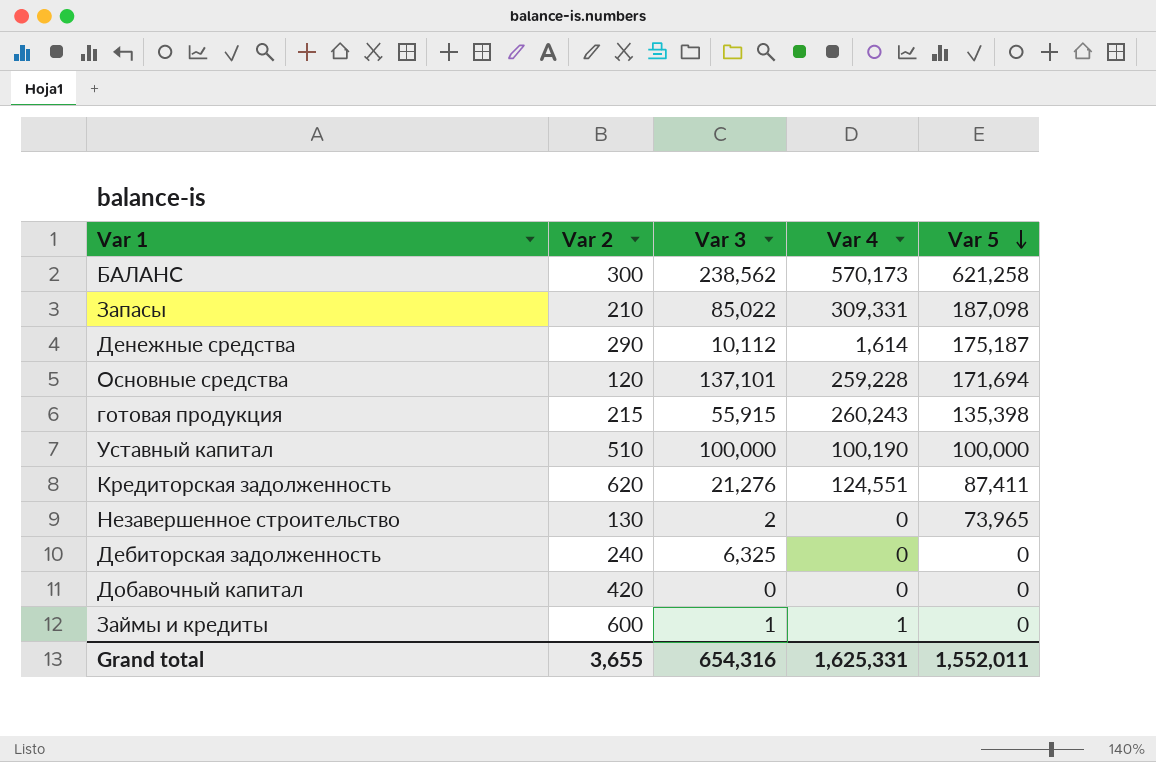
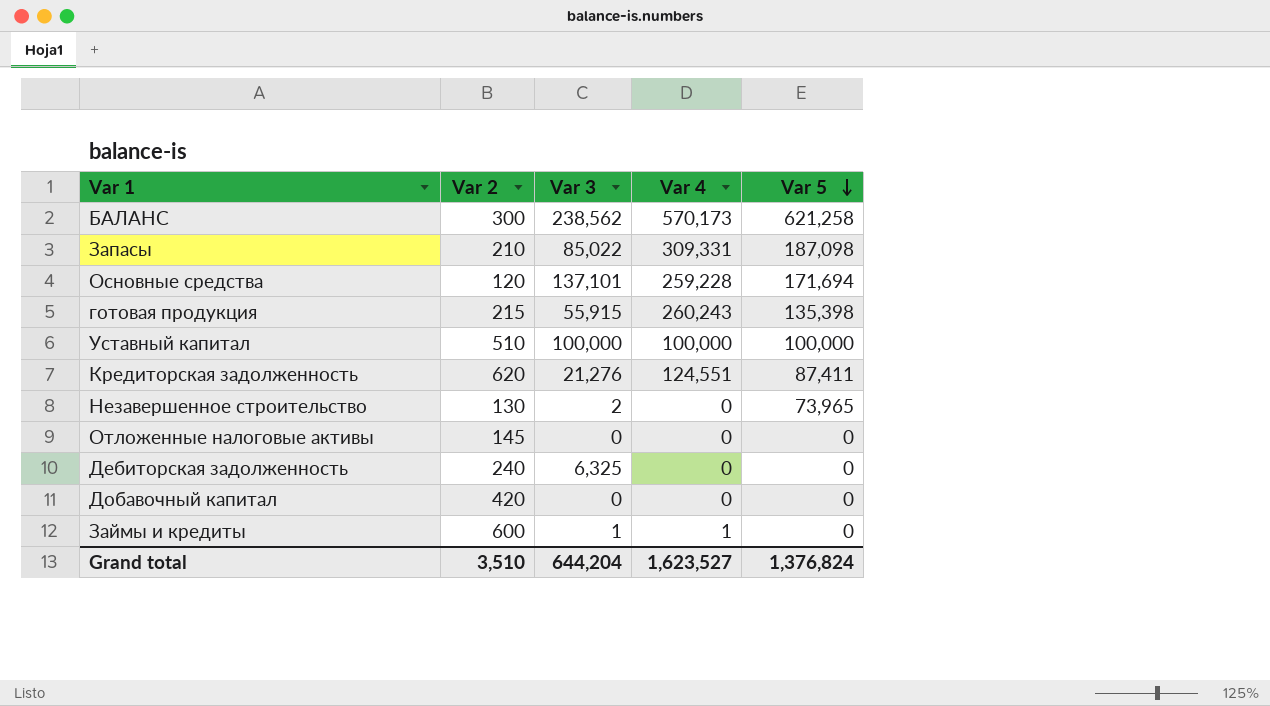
row Денежные средства: 290 | 10,112 | 1,614 | 175,187 -> none
Уставный капитал | Var 4: 100,190 -> 100,000
row Отложенные налоговые активы: none -> 145 | 0 | 0 | 0
Grand total | Var 2: 3,655 -> 3,510
Grand total | Var 3: 654,316 -> 644,204
Grand total | Var 4: 1,625,331 -> 1,623,527
Grand total | Var 5: 1,552,011 -> 1,376,824

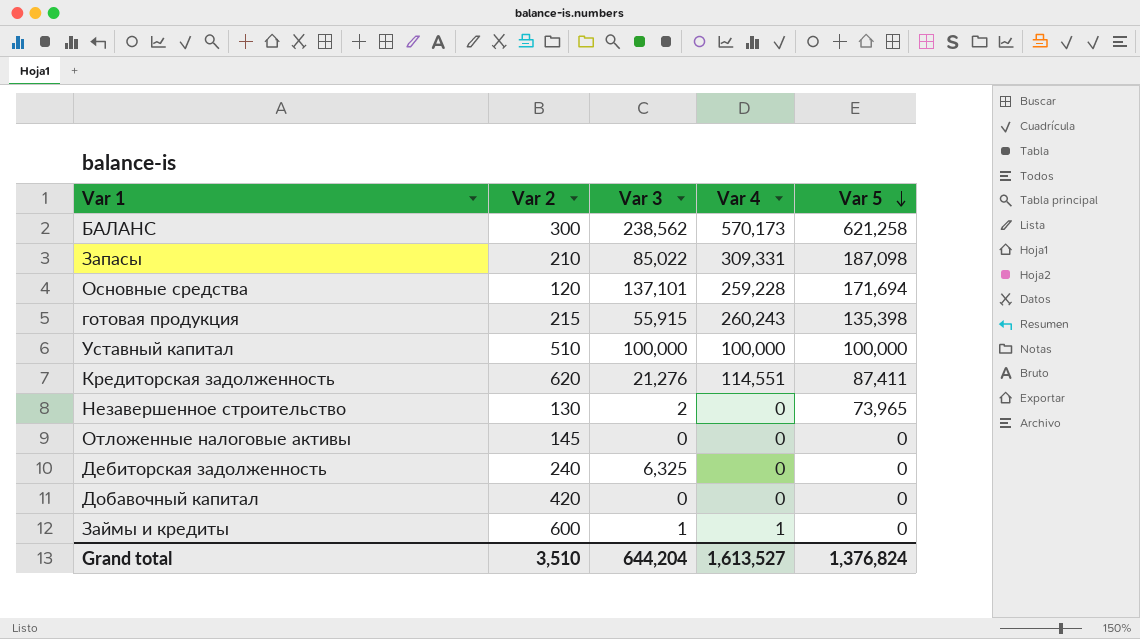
Кредиторская задолженность | Var 4: 124,551 -> 114,551
Grand total | Var 4: 1,623,527 -> 1,613,527

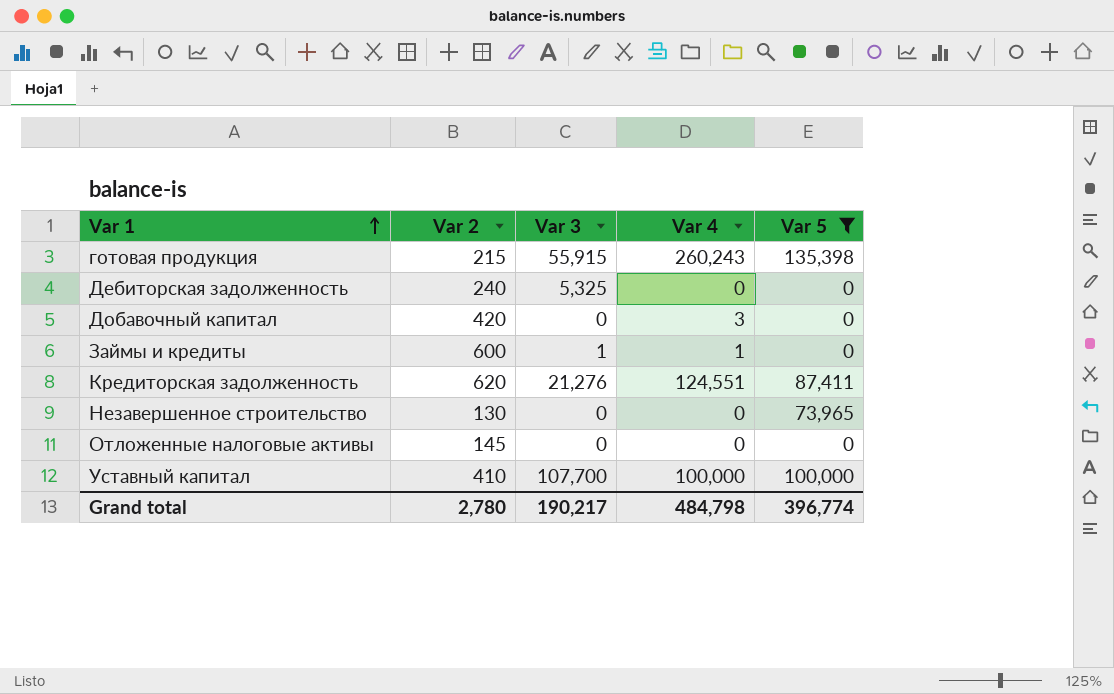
filter: none -> Var 5 <= 135,398
row order: Var 5 descending -> Var 1 ascending
Дебиторская задолженность | Var 3: 6,325 -> 5,325
Добавочный капитал | Var 4: 0 -> 3
Кредиторская задолженность | Var 4: 114,551 -> 124,551
Незавершенное строительство | Var 3: 2 -> 0
Уставный капитал | Var 2: 510 -> 410
Уставный капитал | Var 3: 100,000 -> 107,700
Grand total | Var 2: 3,510 -> 2,780
Grand total | Var 3: 644,204 -> 190,217
Grand total | Var 4: 1,613,527 -> 484,798
Grand total | Var 5: 1,376,824 -> 396,774

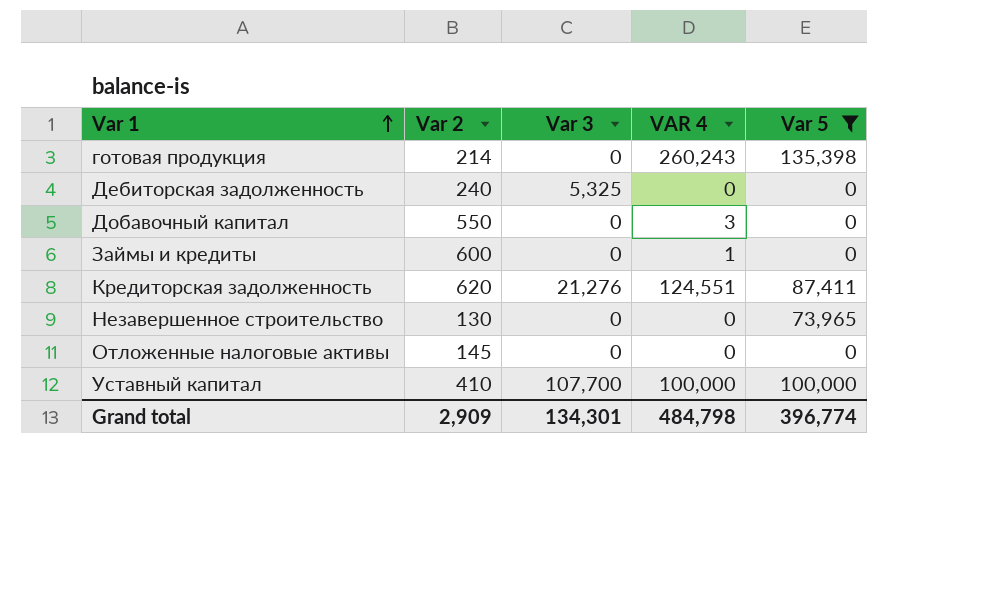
column name: Var 4 -> VAR 4
готовая продукция | Var 2: 215 -> 214
готовая продукция | Var 3: 55,915 -> 0
Добавочный капитал | Var 2: 420 -> 550
Займы и кредиты | Var 3: 1 -> 0
Grand total | Var 2: 2,780 -> 2,909
Grand total | Var 3: 190,217 -> 134,301

